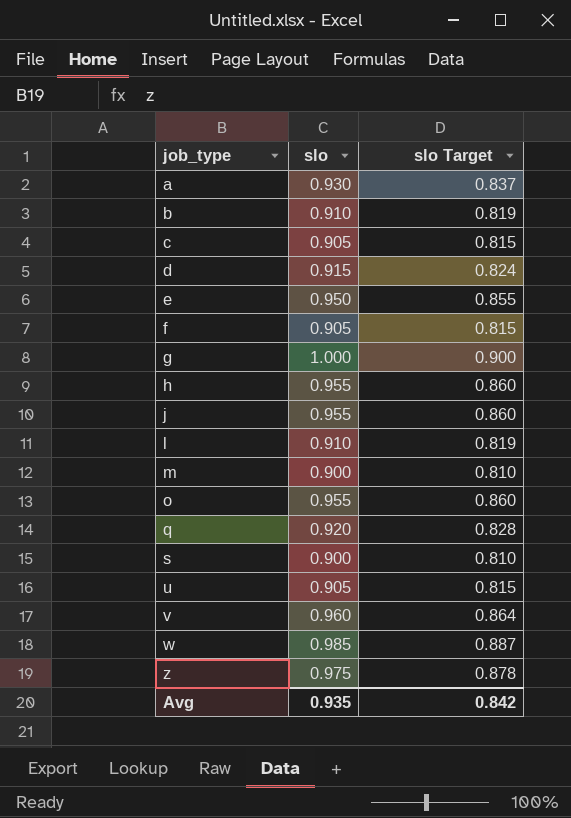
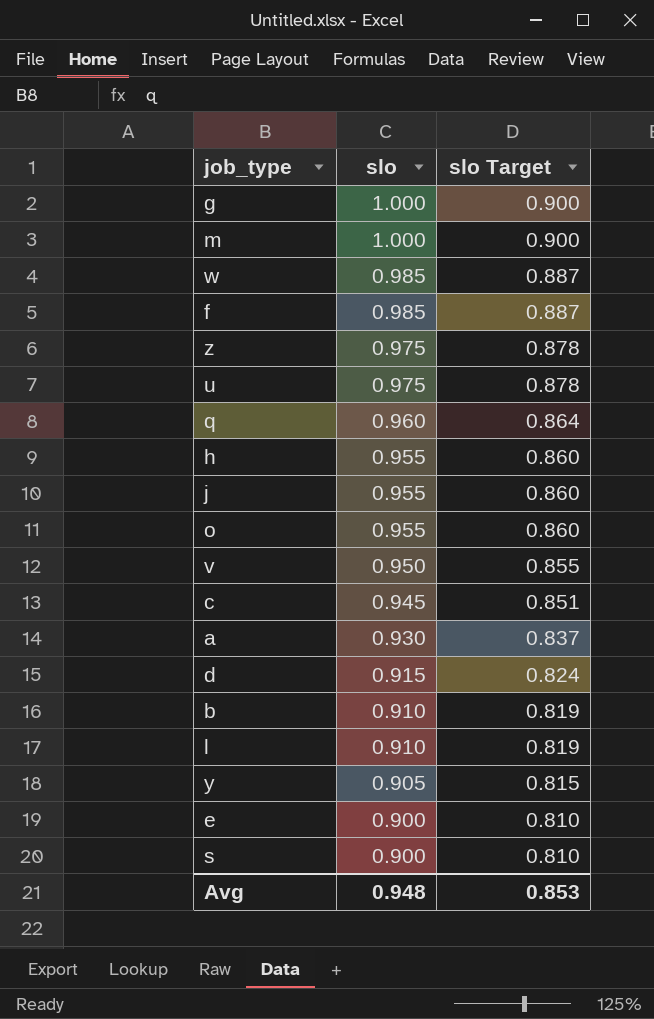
row order: job_type ascending -> slo descending
m | slo: 0.900 -> 1.000
m | slo Target: 0.810 -> 0.900
f | slo: 0.905 -> 0.985
f | slo Target: 0.815 -> 0.887
u | slo: 0.905 -> 0.975
u | slo Target: 0.815 -> 0.878
q | slo: 0.920 -> 0.960
q | slo Target: 0.828 -> 0.864
v | slo: 0.960 -> 0.950
v | slo Target: 0.864 -> 0.855
c | slo: 0.905 -> 0.945
c | slo Target: 0.815 -> 0.851
row y: none -> 0.905 | 0.815
e | slo: 0.950 -> 0.900
e | slo Target: 0.855 -> 0.810
Avg | slo: 0.935 -> 0.948
Avg | slo Target: 0.842 -> 0.853

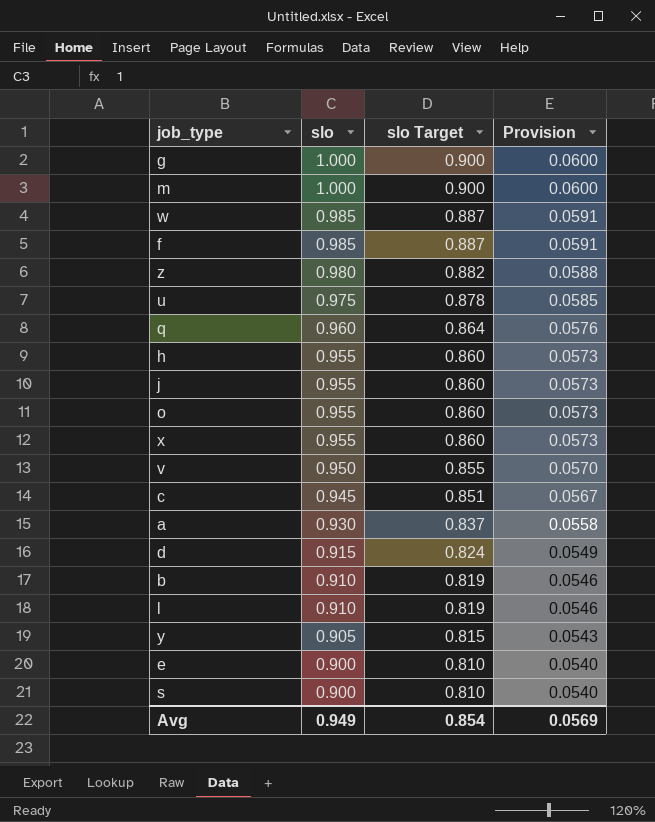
column Provision | formula: none -> [slo] * 0.06
z | slo: 0.975 -> 0.980
z | slo Target: 0.878 -> 0.882
row x: none -> 0.955 | 0.860 | 0.0573
Avg | slo: 0.948 -> 0.949
Avg | slo Target: 0.853 -> 0.854

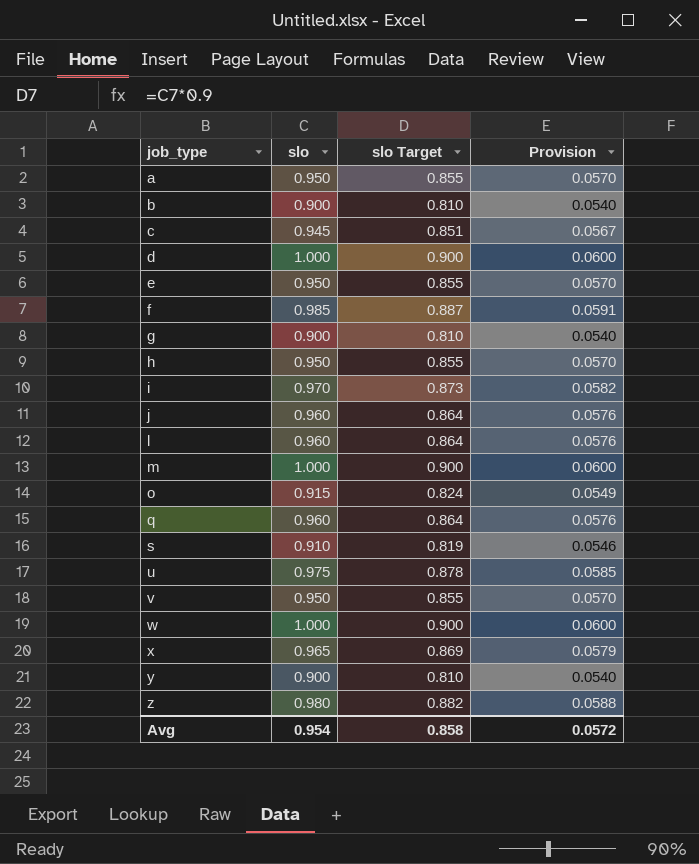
row order: slo descending -> job_type ascending
a | slo: 0.930 -> 0.950
a | slo Target: 0.837 -> 0.855
a | Provision: 0.0558 -> 0.0570
b | slo: 0.910 -> 0.900
b | slo Target: 0.819 -> 0.810
b | Provision: 0.0546 -> 0.0540
d | slo: 0.915 -> 1.000
d | slo Target: 0.824 -> 0.900
d | Provision: 0.0549 -> 0.0600
e | slo: 0.900 -> 0.950
e | slo Target: 0.810 -> 0.855
e | Provision: 0.0540 -> 0.0570
g | slo: 1.000 -> 0.900
g | slo Target: 0.900 -> 0.810
g | Provision: 0.0600 -> 0.0540
h | slo: 0.955 -> 0.950
h | slo Target: 0.860 -> 0.855
h | Provision: 0.0573 -> 0.0570
row i: none -> 0.970 | 0.873 | 0.0582
j | slo: 0.955 -> 0.960
j | slo Target: 0.860 -> 0.864
j | Provision: 0.0573 -> 0.0576
l | slo: 0.910 -> 0.960
l | slo Target: 0.819 -> 0.864
l | Provision: 0.0546 -> 0.0576
o | slo: 0.955 -> 0.915
o | slo Target: 0.860 -> 0.824
o | Provision: 0.0573 -> 0.0549
s | slo: 0.900 -> 0.910
s | slo Target: 0.810 -> 0.819
s | Provision: 0.0540 -> 0.0546
w | slo: 0.985 -> 1.000
w | slo Target: 0.887 -> 0.900
w | Provision: 0.0591 -> 0.0600
x | slo: 0.955 -> 0.965
x | slo Target: 0.860 -> 0.869
x | Provision: 0.0573 -> 0.0579
y | slo: 0.905 -> 0.900
y | slo Target: 0.815 -> 0.810
y | Provision: 0.0543 -> 0.0540
Avg | slo: 0.949 -> 0.954
Avg | slo Target: 0.854 -> 0.858
Avg | Provision: 0.0569 -> 0.0572

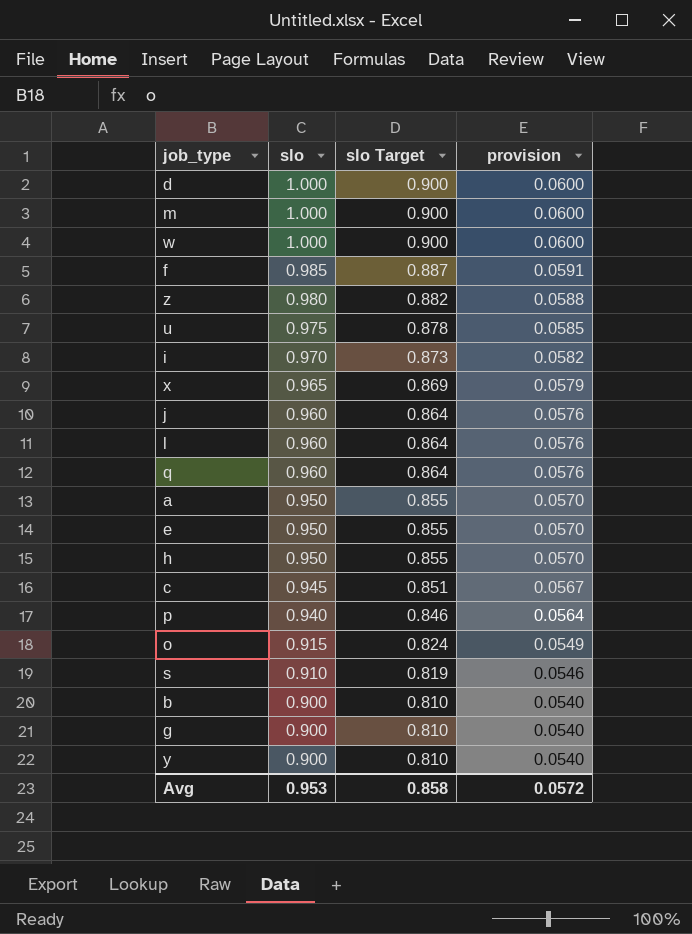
row order: job_type ascending -> slo descending
column name: Provision -> provision
row v: 0.950 | 0.855 | 0.0570 -> none
row p: none -> 0.940 | 0.846 | 0.0564
Avg | slo: 0.954 -> 0.953

